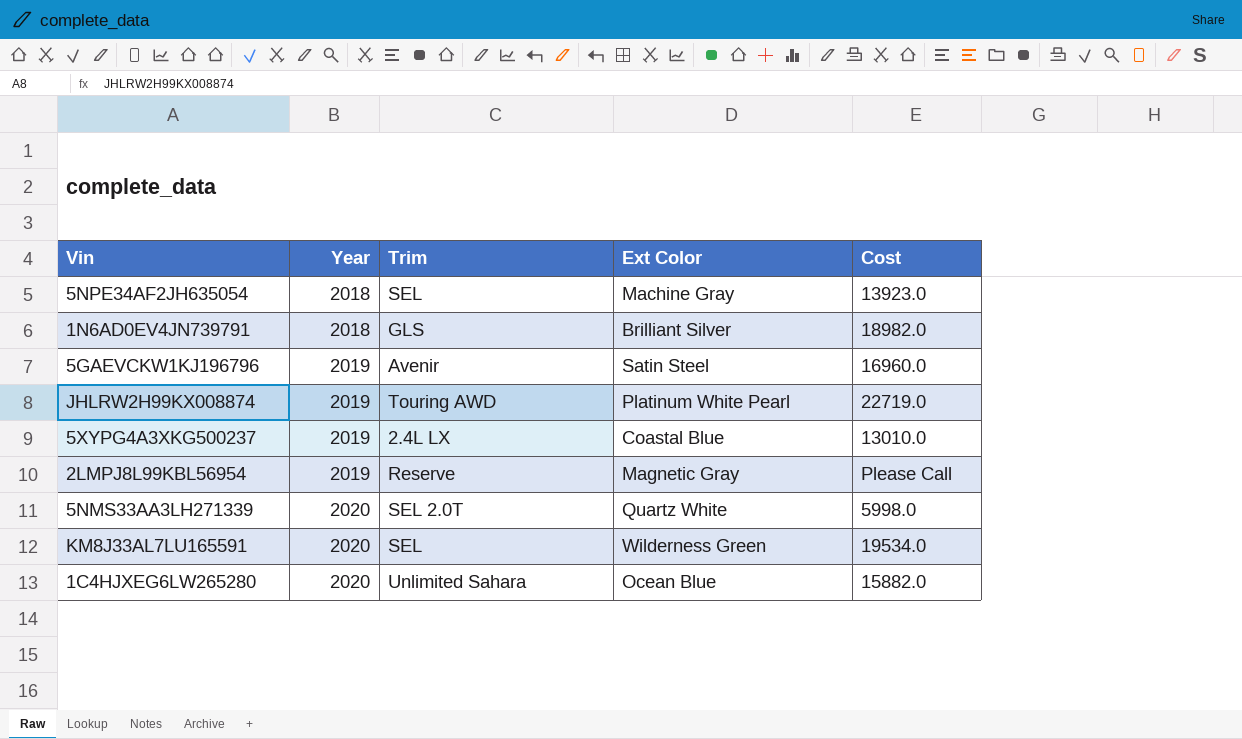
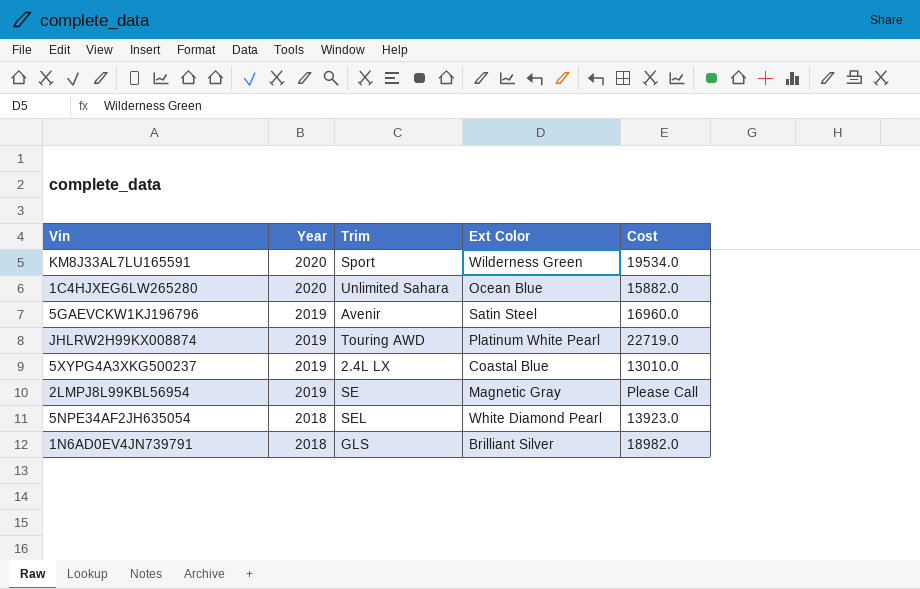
row order: Year ascending -> Year descending
row 5NMS33AA3LH271339: 2020 | SEL 2.0T | Quartz White | 5998.0 -> none
KM8J33AL7LU165591 | Trim: SEL -> Sport
2LMPJ8L99KBL56954 | Trim: Reserve -> SE
5NPE34AF2JH635054 | Ext Color: Machine Gray -> White Diamond Pearl

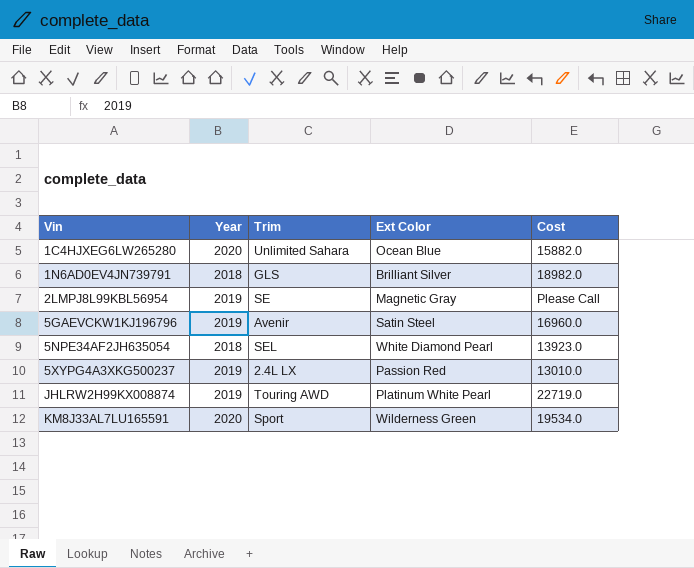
row order: Year descending -> Vin ascending
5XYPG4A3XKG500237 | Ext Color: Coastal Blue -> Passion Red

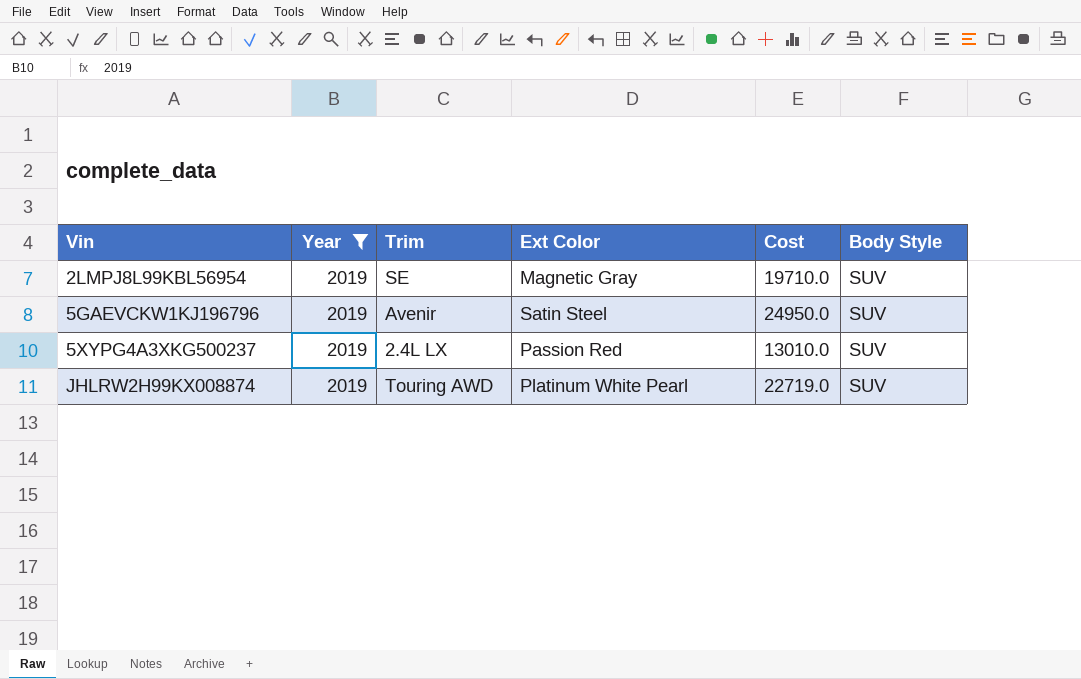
filter: none -> Year = 2019
column Body Style | position: none -> 6
2LMPJ8L99KBL56954 | Cost: Please Call -> 19710.0
5GAEVCKW1KJ196796 | Cost: 16960.0 -> 24950.0

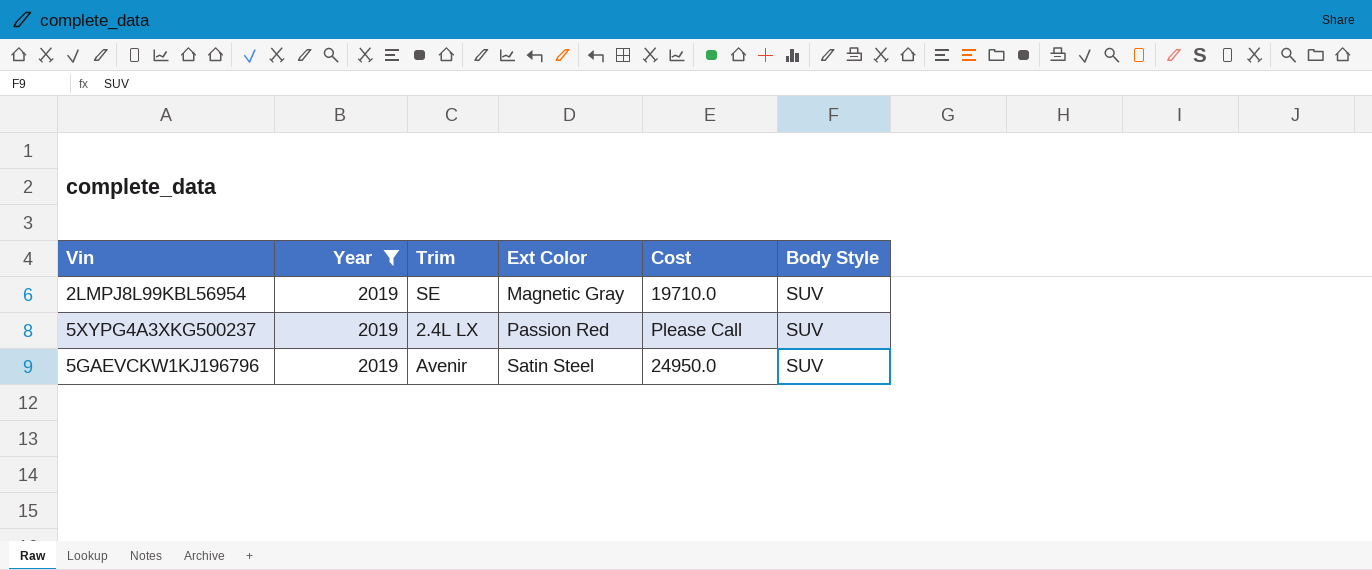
row order: Vin ascending -> Ext Color ascending
row JHLRW2H99KX008874: 2019 | Touring AWD | Platinum White Pearl | 22719.0 | SUV -> none
5XYPG4A3XKG500237 | Cost: 13010.0 -> Please Call

